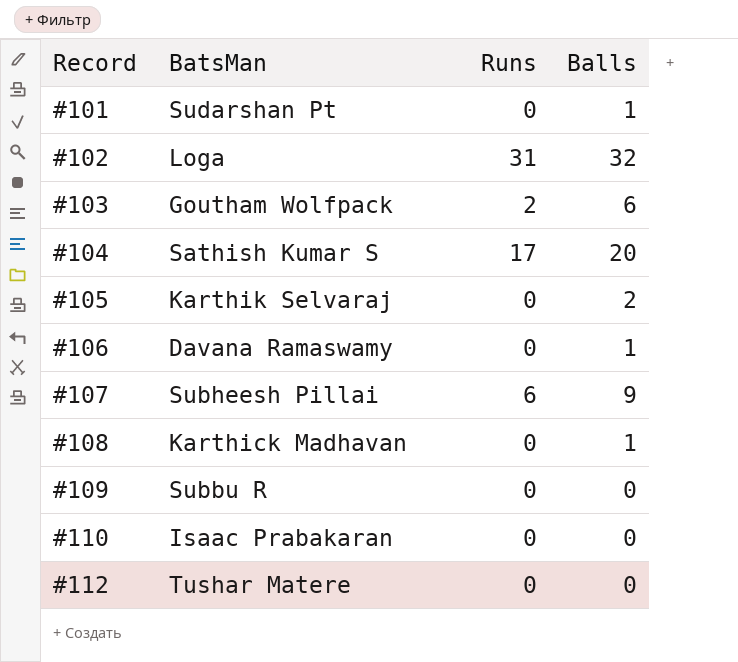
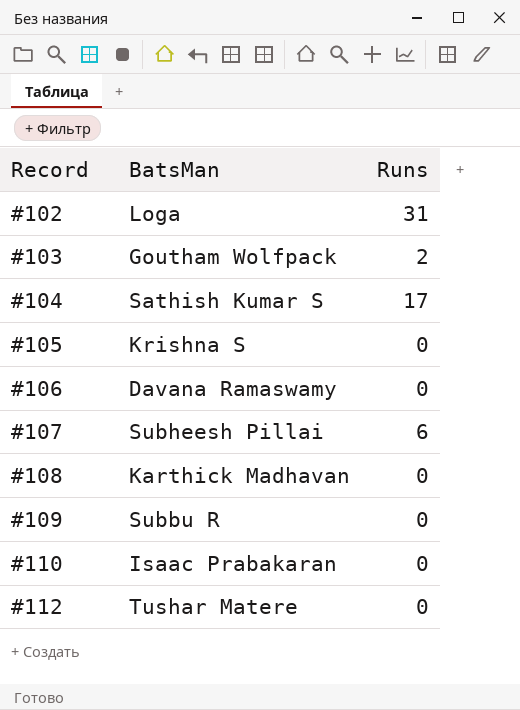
column Balls | position: 4 -> none
row #101: Sudarshan Pt | 0 | 1 -> none
#105 | BatsMan: Karthik Selvaraj -> Krishna S

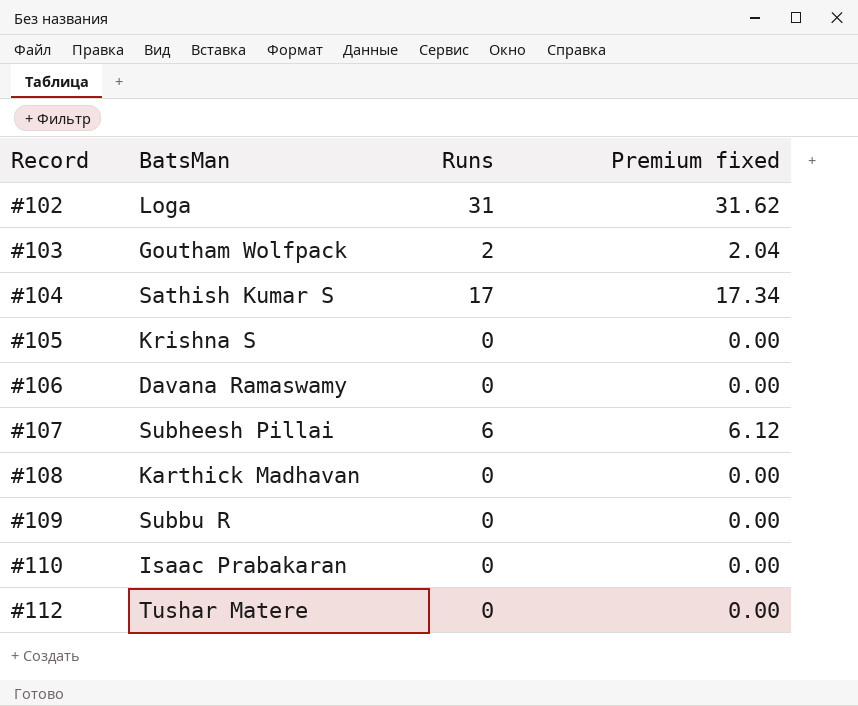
column Premium fixed | formula: none -> [Runs] * 1.02

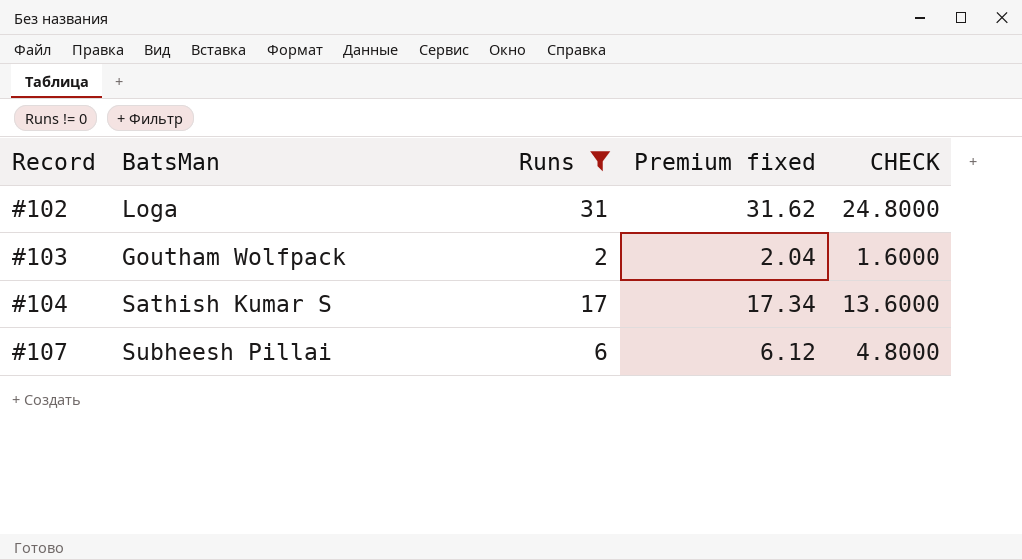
filter: none -> Runs != 0
column CHECK | formula: none -> [Runs] * 0.8

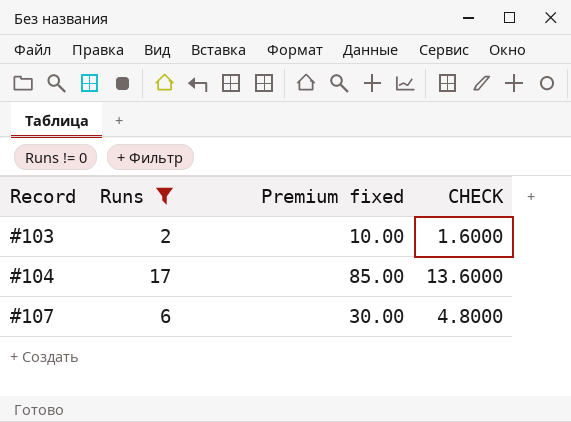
column BatsMan | position: 2 -> none
column Premium fixed | formula: [Runs] * 1.02 -> [Runs] * 5
row #102: Loga | 31 | 31.62 | 24.8000 -> none

